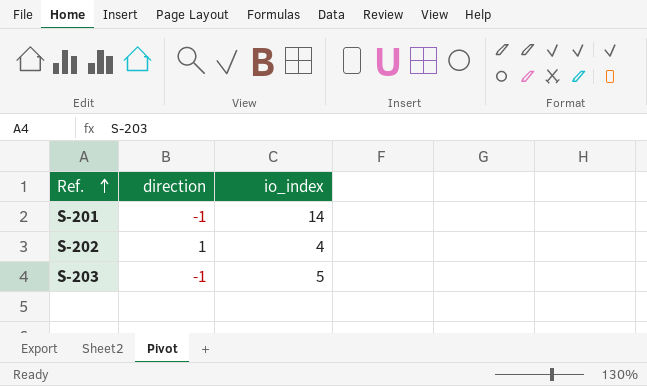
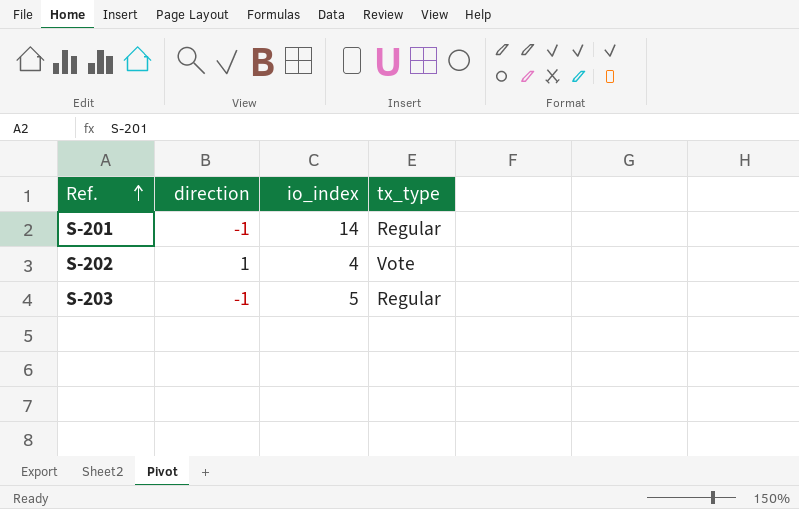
column tx_type | position: none -> 4

